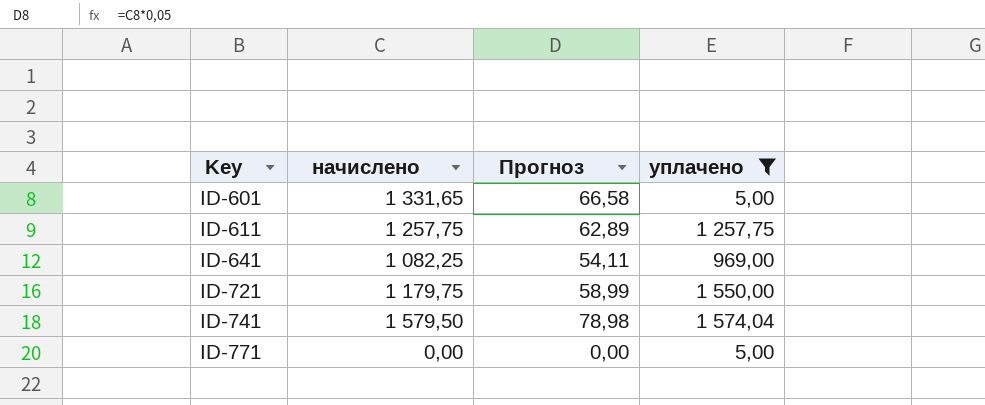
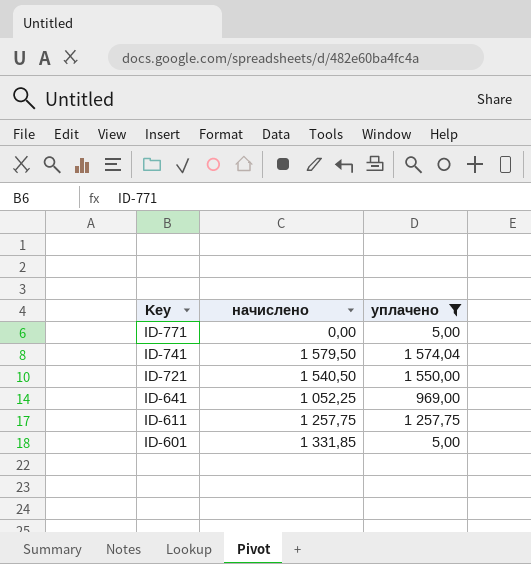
row order: Key ascending -> Key descending
column Прогноз | formula: [начислено] * 0,05 -> none
ID-721 | начислено: 1 179,75 -> 1 540,50
ID-641 | начислено: 1 082,25 -> 1 052,25
ID-601 | начислено: 1 331,65 -> 1 331,85

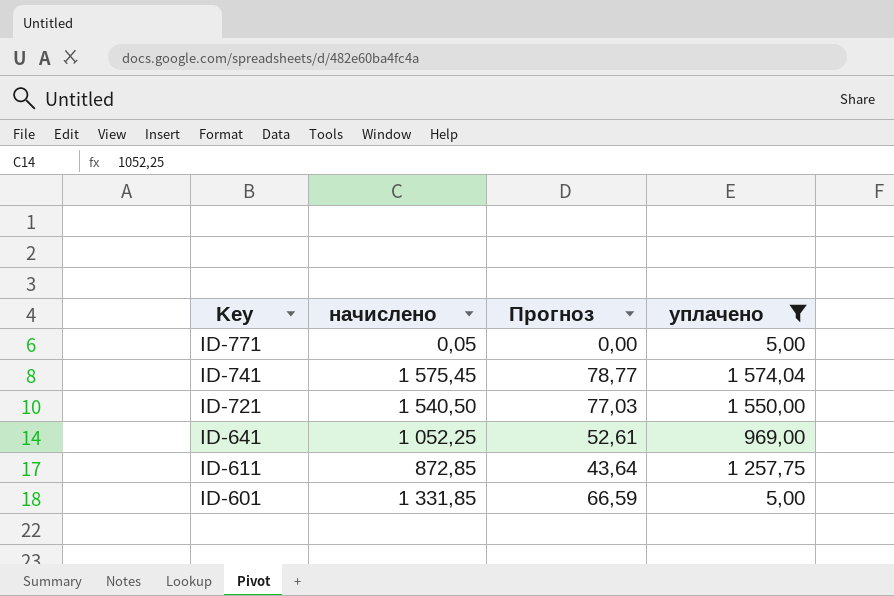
column Прогноз | formula: none -> [начислено] * 0,05
ID-771 | начислено: 0,00 -> 0,05
ID-741 | начислено: 1 579,50 -> 1 575,45
ID-611 | начислено: 1 257,75 -> 872,85

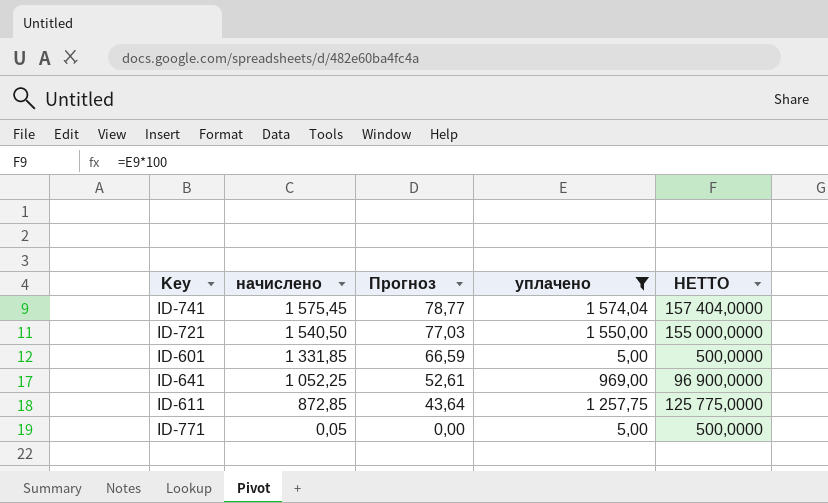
row order: Key descending -> начислено descending
column НЕТТО | formula: none -> [уплачено] * 100

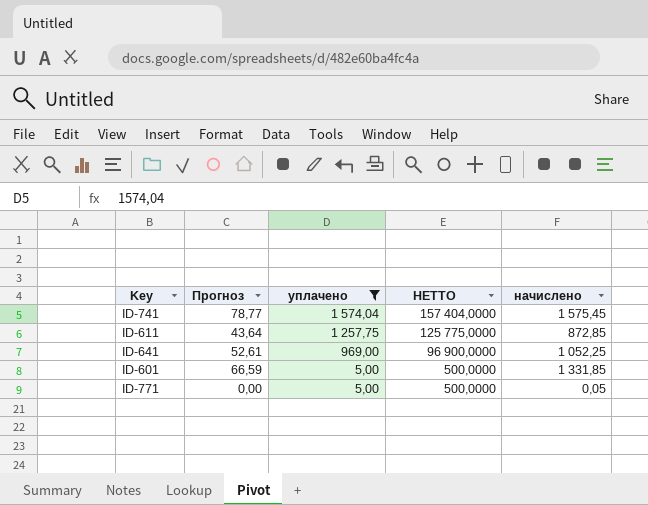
row order: начислено descending -> уплачено descending
column начислено | position: 2 -> 5
row ID-721: 1 540,50 | 77,03 | 1 550,00 | 155 000,0000 -> none

